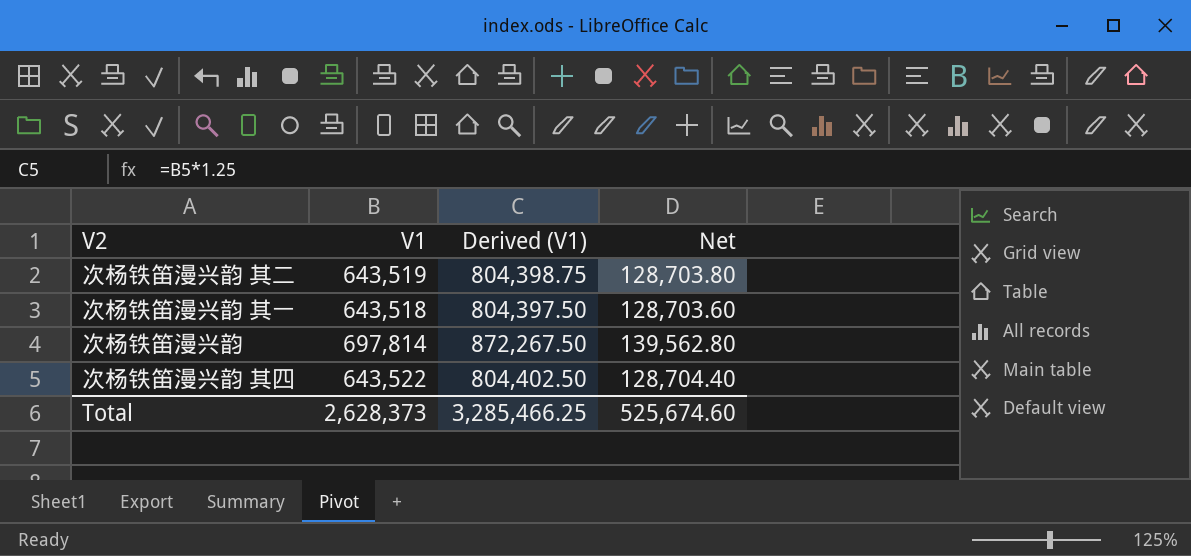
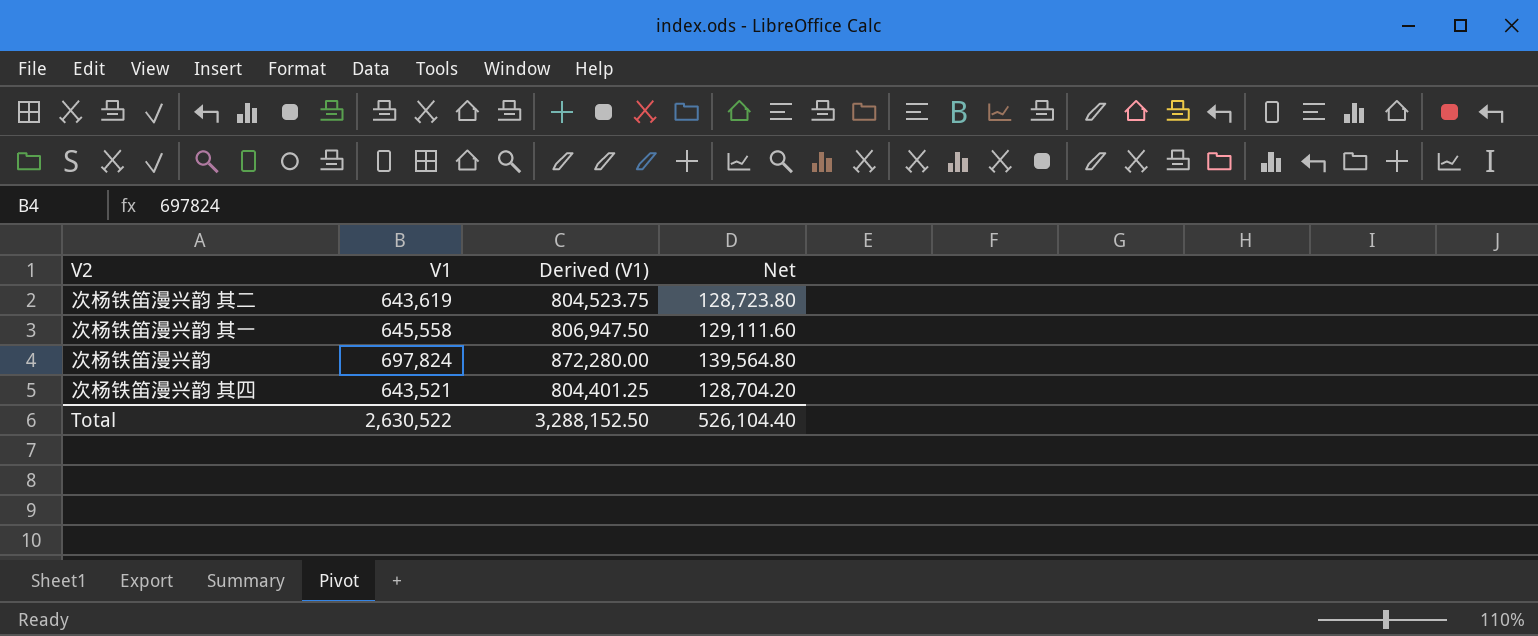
次杨铁笛漫兴韵 其二 | V1: 643,519 -> 643,619
次杨铁笛漫兴韵 其二 | Derived (V1): 804,398.75 -> 804,523.75
次杨铁笛漫兴韵 其二 | Net: 128,703.80 -> 128,723.80
次杨铁笛漫兴韵 其一 | V1: 643,518 -> 645,558
次杨铁笛漫兴韵 其一 | Derived (V1): 804,397.50 -> 806,947.50
次杨铁笛漫兴韵 其一 | Net: 128,703.60 -> 129,111.60
次杨铁笛漫兴韵 | V1: 697,814 -> 697,824
次杨铁笛漫兴韵 | Derived (V1): 872,267.50 -> 872,280.00
次杨铁笛漫兴韵 | Net: 139,562.80 -> 139,564.80
次杨铁笛漫兴韵 其四 | V1: 643,522 -> 643,521
次杨铁笛漫兴韵 其四 | Derived (V1): 804,402.50 -> 804,401.25
次杨铁笛漫兴韵 其四 | Net: 128,704.40 -> 128,704.20
Total | V1: 2,628,373 -> 2,630,522
Total | Derived (V1): 3,285,466.25 -> 3,288,152.50
Total | Net: 525,674.60 -> 526,104.40

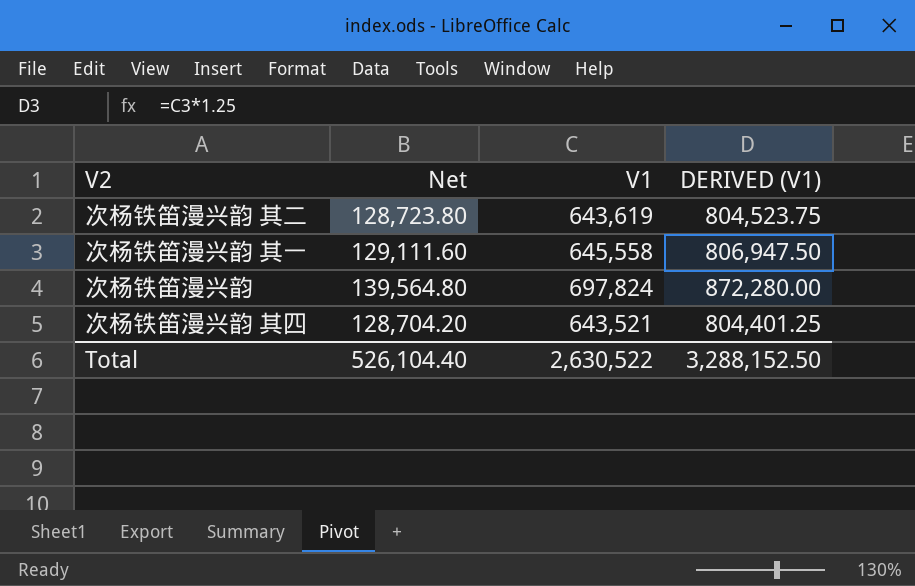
column Net | position: 4 -> 2
column name: Derived (V1) -> DERIVED (V1)

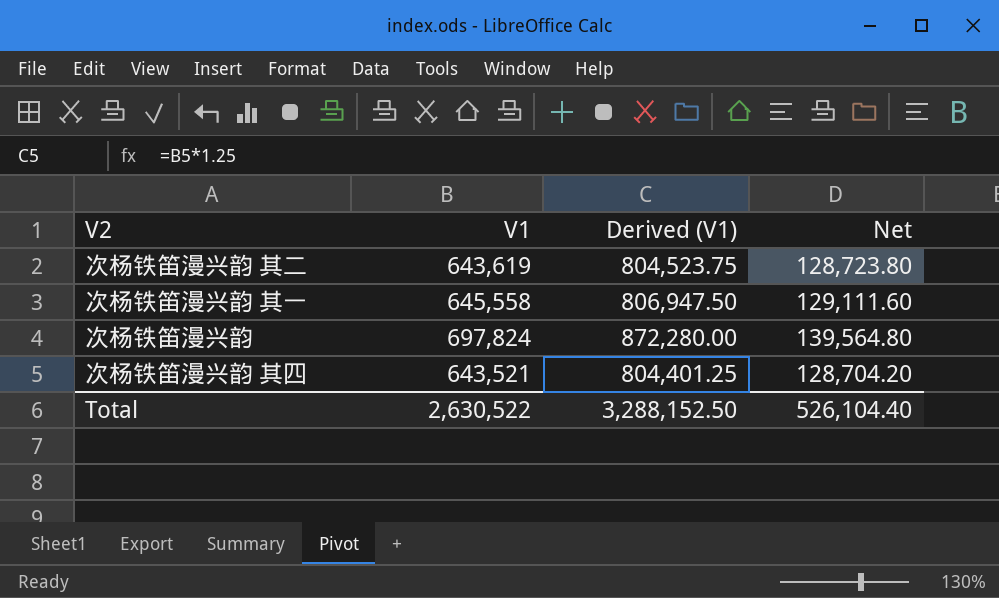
column name: DERIVED (V1) -> Derived (V1)
column Net | position: 2 -> 4

